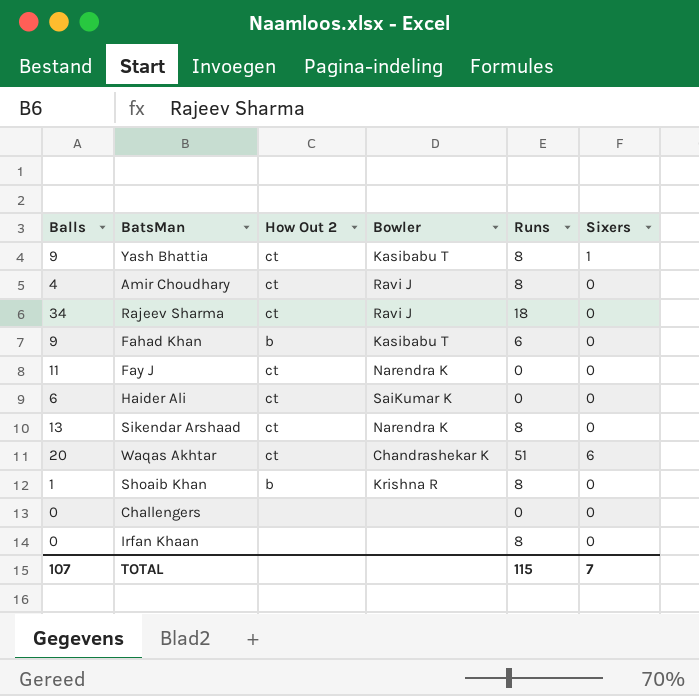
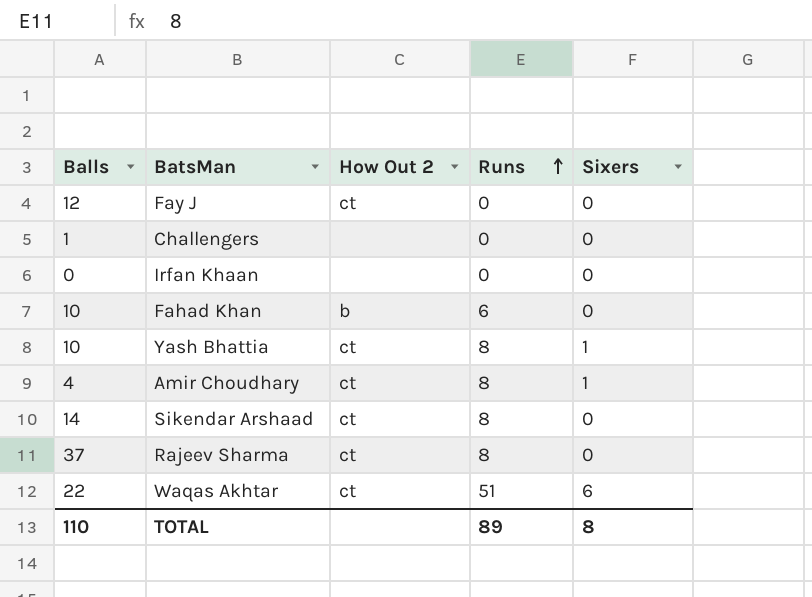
row order: none -> Runs ascending
column Bowler | position: 4 -> none
row Haider Ali: 6 | ct | SaiKumar K | 0 | 0 -> none
row Shoaib Khan: 1 | b | Krishna R | 8 | 0 -> none
Fay J | Balls: 11 -> 12
Challengers | Balls: 0 -> 1
Irfan Khaan | Runs: 8 -> 0
Fahad Khan | Balls: 9 -> 10
Yash Bhattia | Balls: 9 -> 10
Amir Choudhary | Sixers: 0 -> 1
Sikendar Arshaad | Balls: 13 -> 14
Rajeev Sharma | Balls: 34 -> 37
Rajeev Sharma | Runs: 18 -> 8
Waqas Akhtar | Balls: 20 -> 22
TOTAL | Balls: 107 -> 110
TOTAL | Runs: 115 -> 89
TOTAL | Sixers: 7 -> 8

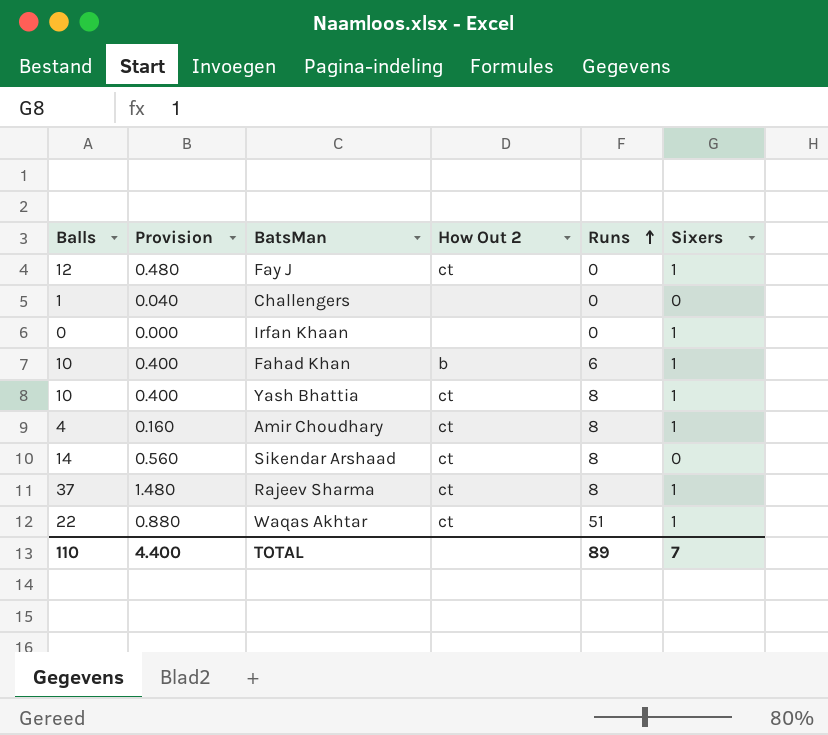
column Provision | formula: none -> [Balls] * 0.04
Fay J | Sixers: 0 -> 1
Irfan Khaan | Sixers: 0 -> 1
Fahad Khan | Sixers: 0 -> 1
Rajeev Sharma | Sixers: 0 -> 1
Waqas Akhtar | Sixers: 6 -> 1
TOTAL | Sixers: 8 -> 7

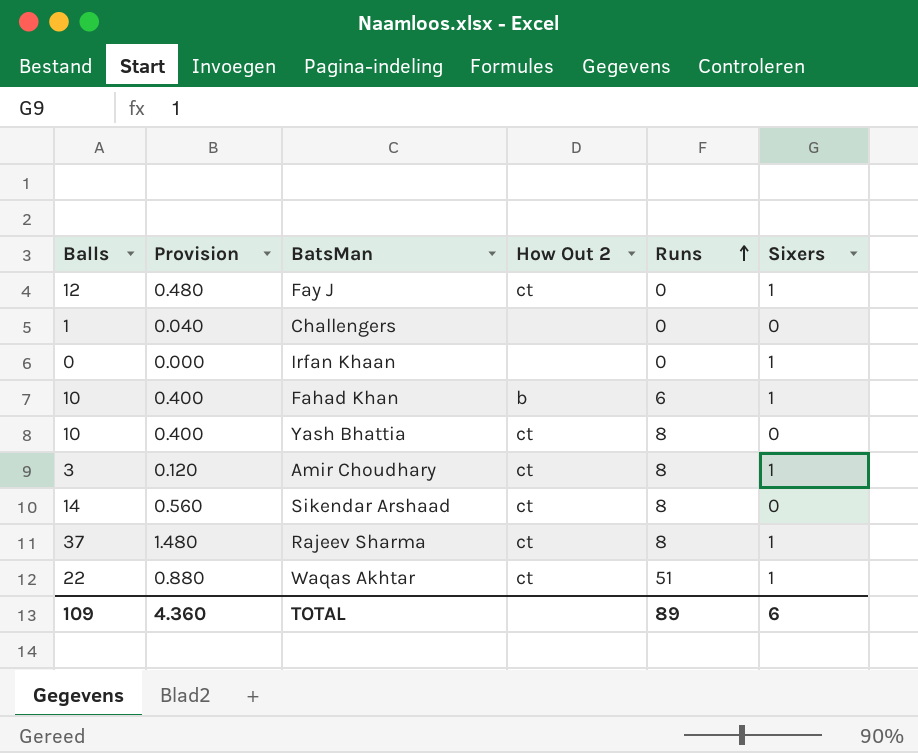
Yash Bhattia | Sixers: 1 -> 0
Amir Choudhary | Balls: 4 -> 3
Amir Choudhary | Provision: 0.160 -> 0.120
TOTAL | Balls: 110 -> 109
TOTAL | Provision: 4.400 -> 4.360
TOTAL | Sixers: 7 -> 6

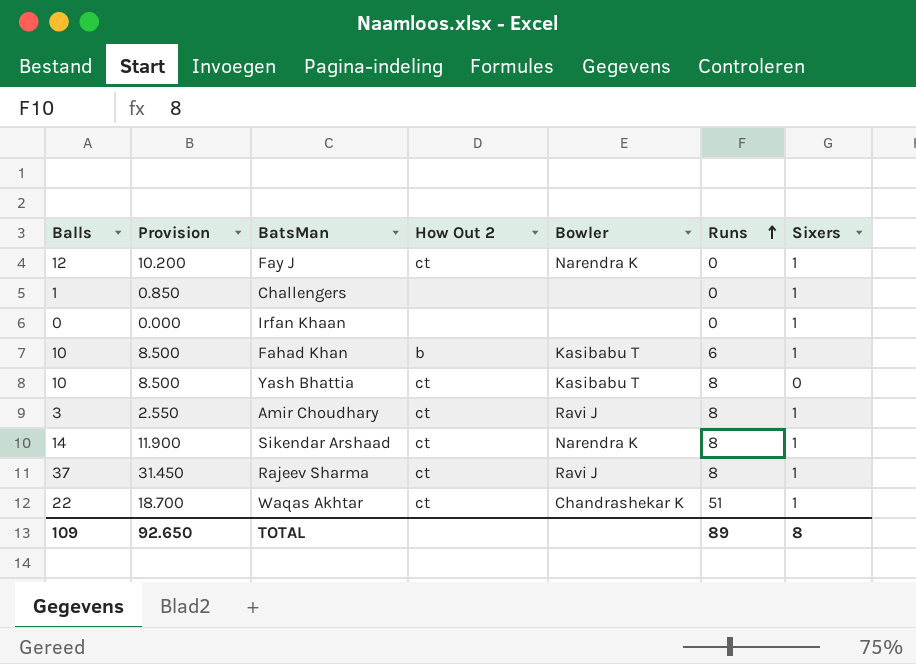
column Provision | formula: [Balls] * 0.04 -> [Balls] * 0.85
column Bowler | position: none -> 5
Challengers | Sixers: 0 -> 1
Sikendar Arshaad | Sixers: 0 -> 1
TOTAL | Provision: 4.360 -> 92.650
TOTAL | Sixers: 6 -> 8

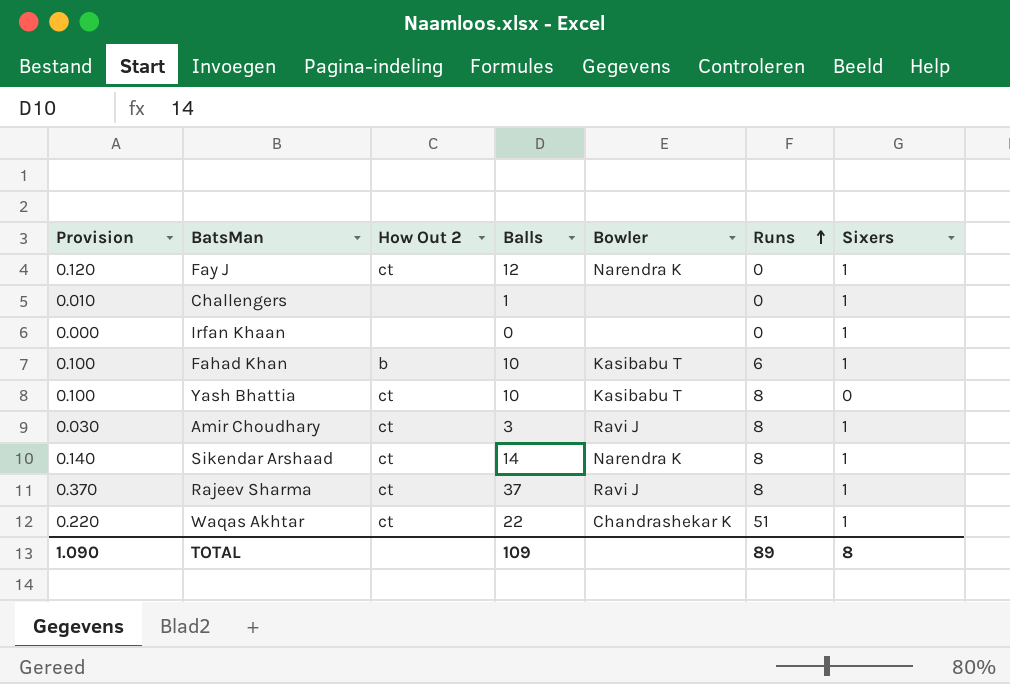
column Provision | formula: [Balls] * 0.85 -> [Balls] * 0.01
column Balls | position: 1 -> 4
TOTAL | Provision: 92.650 -> 1.090

